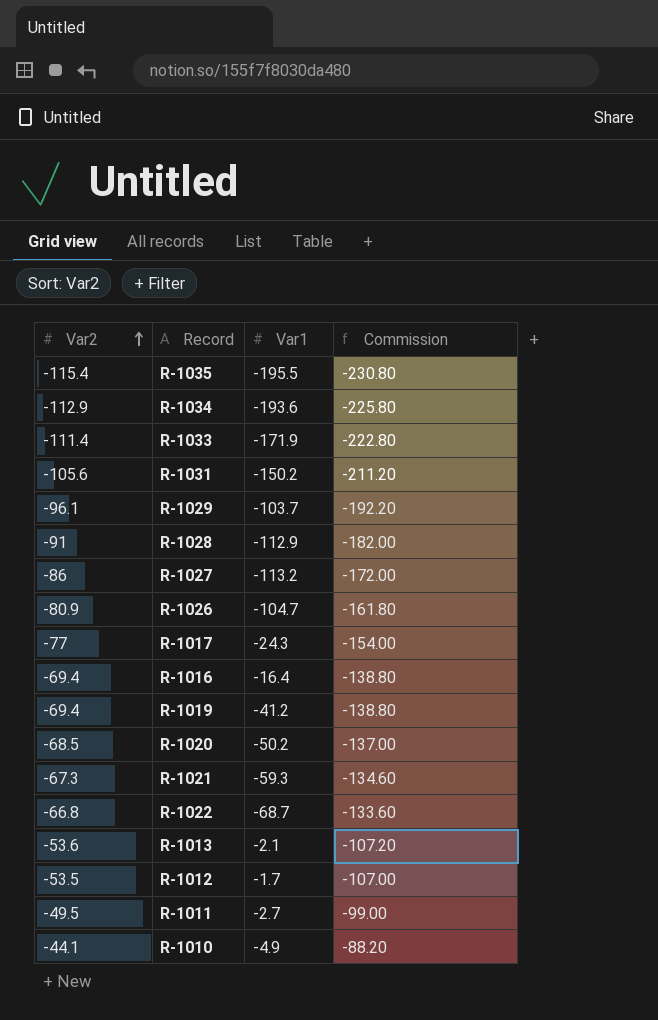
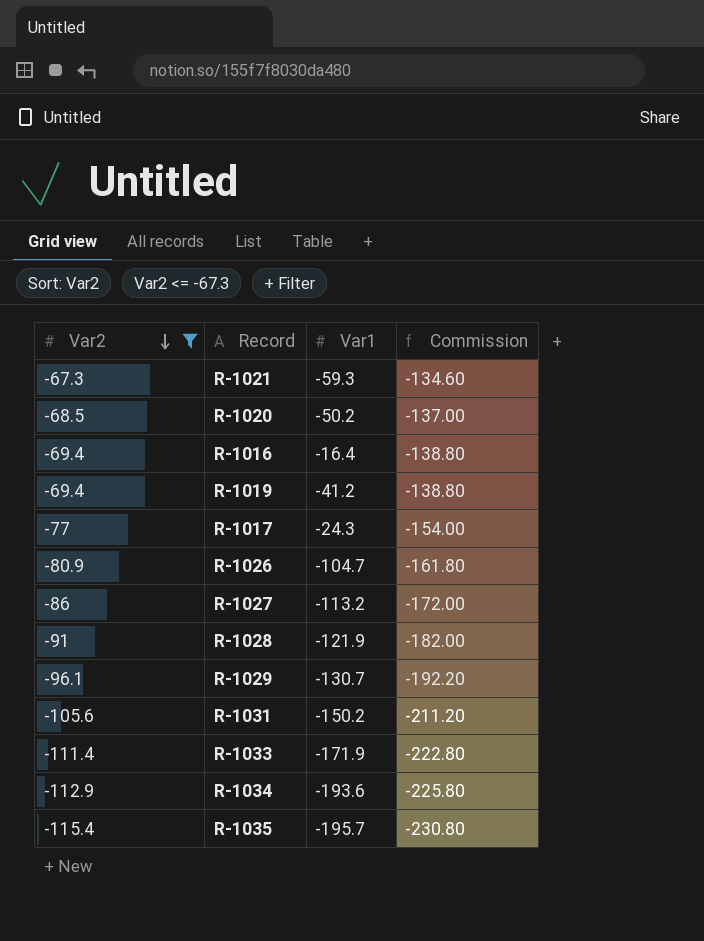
filter: none -> Var2 <= -67.3
row order: Var2 ascending -> Var2 descending
R-1028 | Var1: -112.9 -> -121.9
R-1029 | Var1: -103.7 -> -130.7
R-1035 | Var1: -195.5 -> -195.7

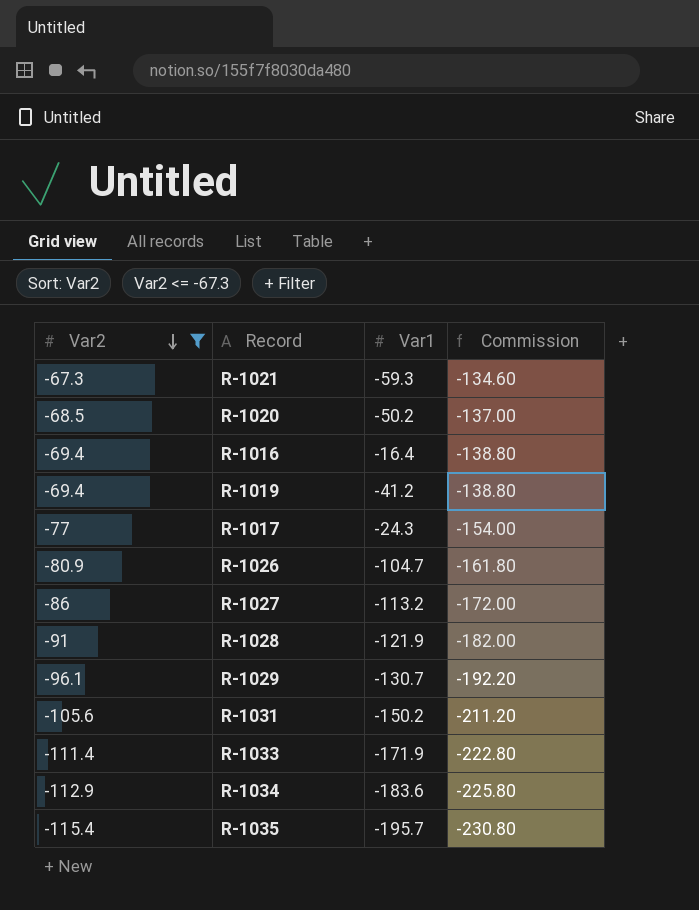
R-1034 | Var1: -193.6 -> -183.6

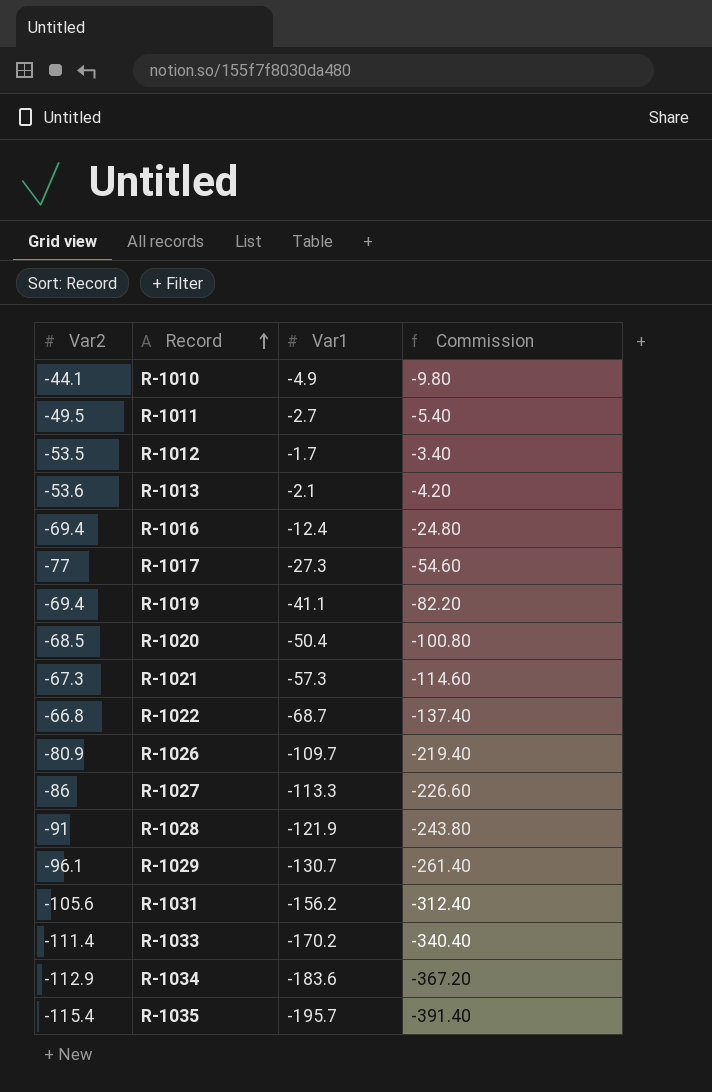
filter: Var2 <= -67.3 -> none
row order: Var2 descending -> Record ascending
column Commission | formula: [Var2] * 2 -> [Var1] * 2
R-1016 | Var1: -16.4 -> -12.4
R-1017 | Var1: -24.3 -> -27.3
R-1019 | Var1: -41.2 -> -41.1
R-1020 | Var1: -50.2 -> -50.4
R-1021 | Var1: -59.3 -> -57.3
R-1026 | Var1: -104.7 -> -109.7
R-1027 | Var1: -113.2 -> -113.3
R-1031 | Var1: -150.2 -> -156.2
R-1033 | Var1: -171.9 -> -170.2

